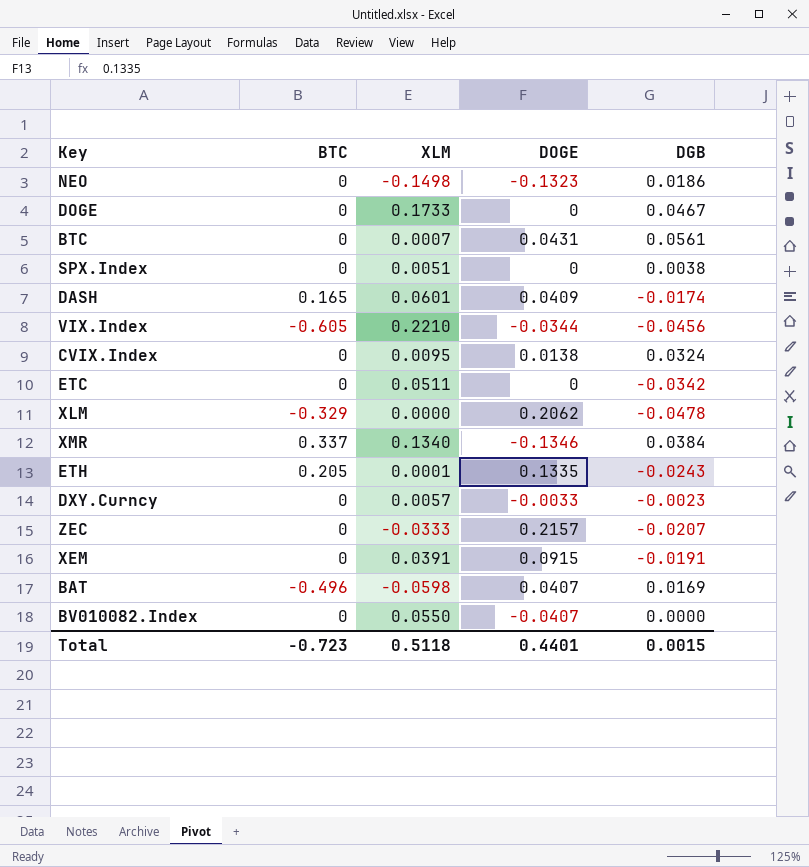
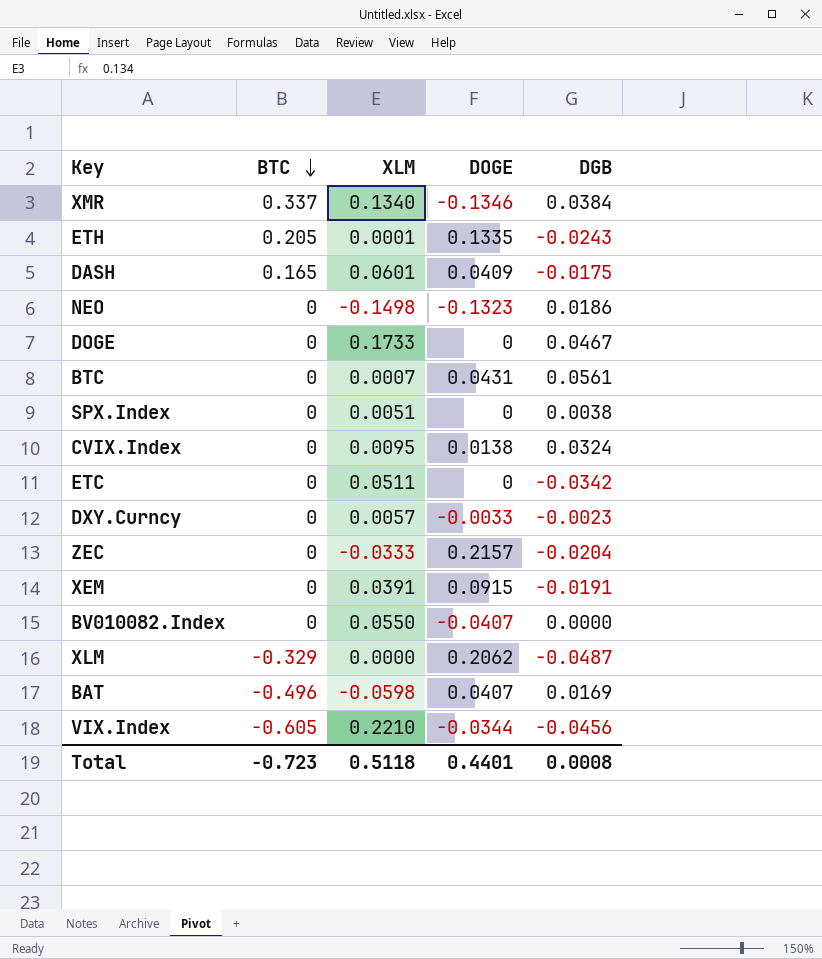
row order: none -> BTC descending
DASH | DGB: -0.0174 -> -0.0175
ZEC | DGB: -0.0207 -> -0.0204
XLM | DGB: -0.0478 -> -0.0487
Total | DGB: 0.0015 -> 0.0008

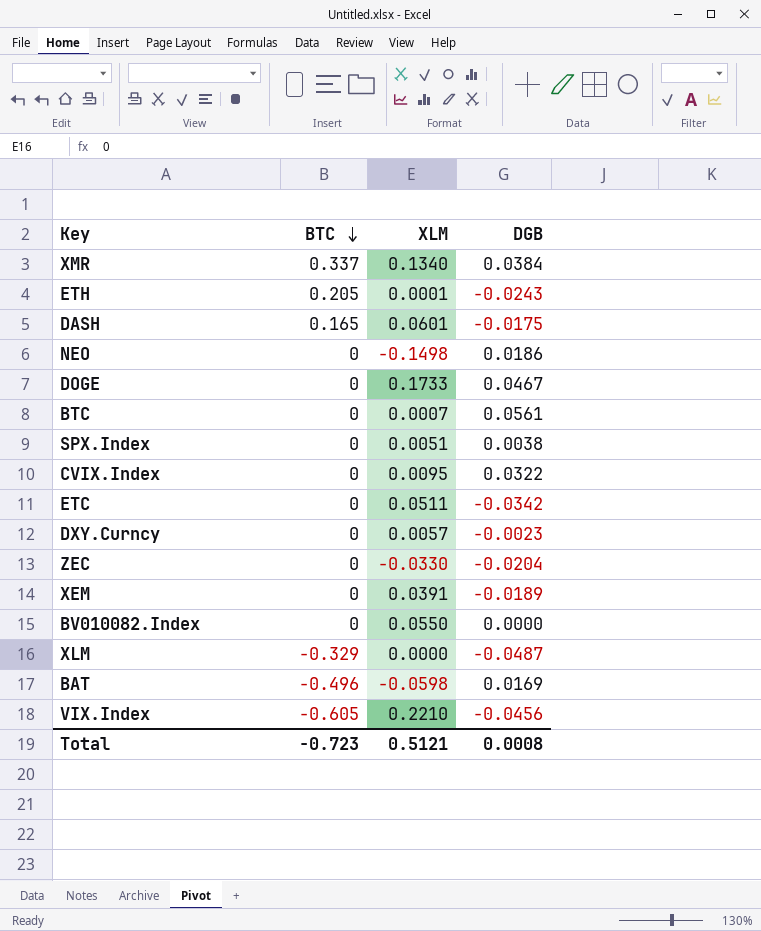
column DOGE | position: 4 -> none
CVIX.Index | DGB: 0.0324 -> 0.0322
ZEC | XLM: -0.0333 -> -0.0330
XEM | DGB: -0.0191 -> -0.0189
Total | XLM: 0.5118 -> 0.5121

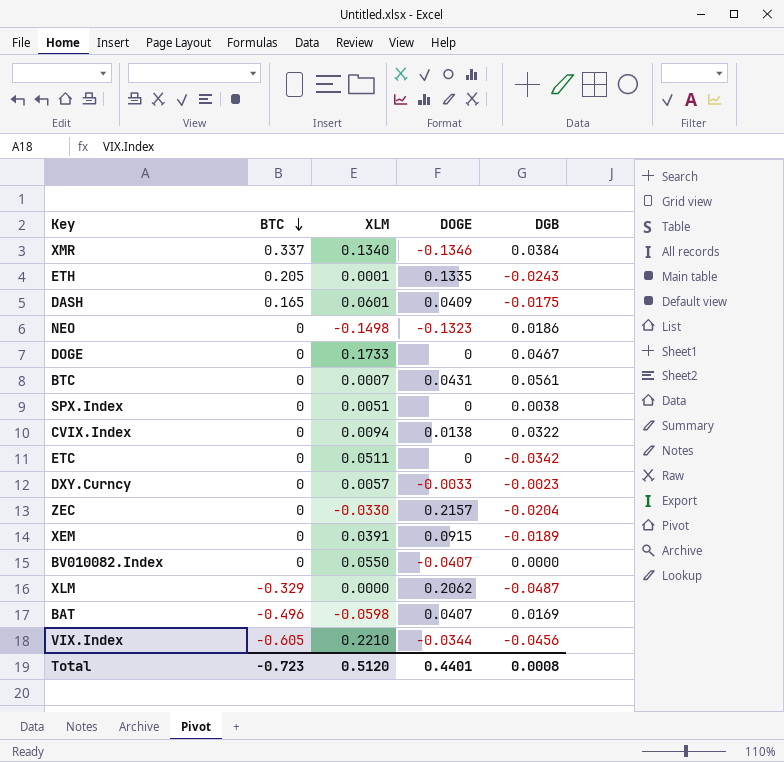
column DOGE | position: none -> 4
CVIX.Index | XLM: 0.0095 -> 0.0094
Total | XLM: 0.5121 -> 0.5120

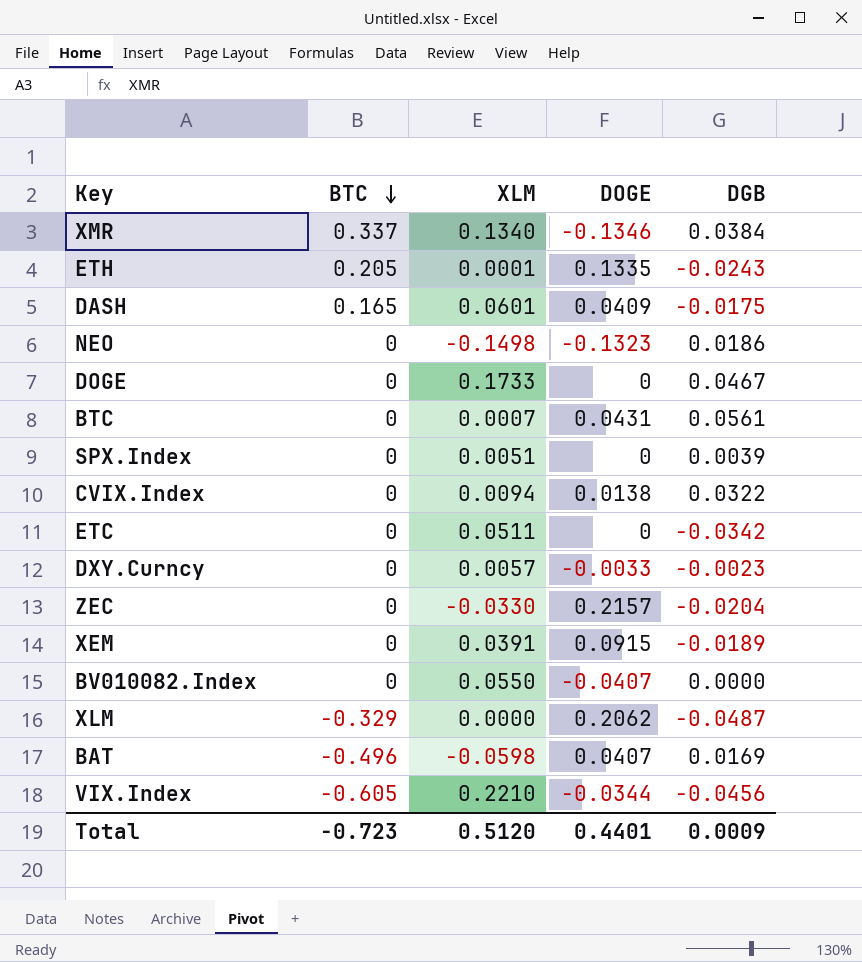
SPX.Index | DGB: 0.0038 -> 0.0039
Total | DGB: 0.0008 -> 0.0009

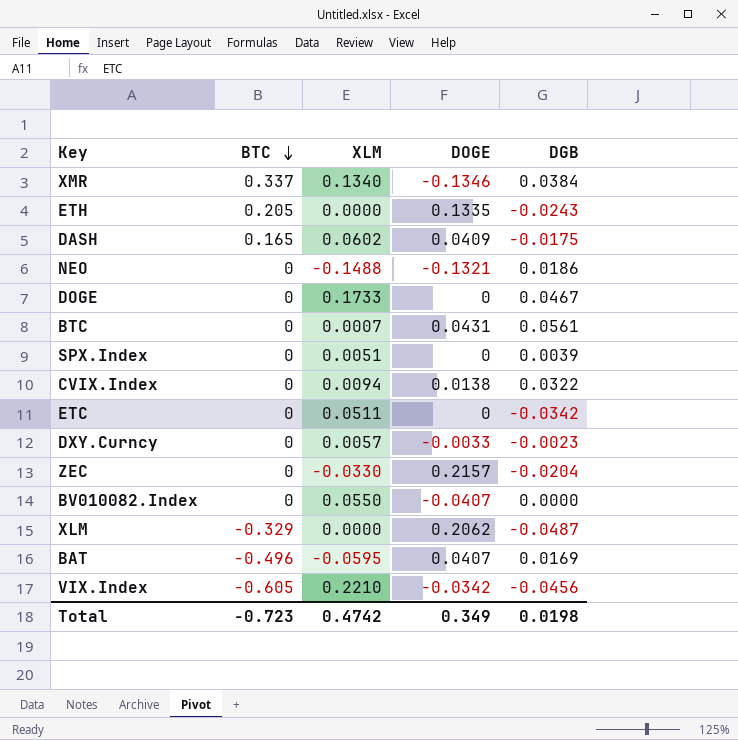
row XEM: 0 | 0.0391 | 0.0915 | -0.0189 -> none
ETH | XLM: 0.0001 -> 0.0000
DASH | XLM: 0.0601 -> 0.0602
NEO | XLM: -0.1498 -> -0.1488
NEO | DOGE: -0.1323 -> -0.1321
BAT | XLM: -0.0598 -> -0.0595
VIX.Index | DOGE: -0.0344 -> -0.0342
Total | XLM: 0.5120 -> 0.4742
Total | DOGE: 0.4401 -> 0.349
Total | DGB: 0.0009 -> 0.0198

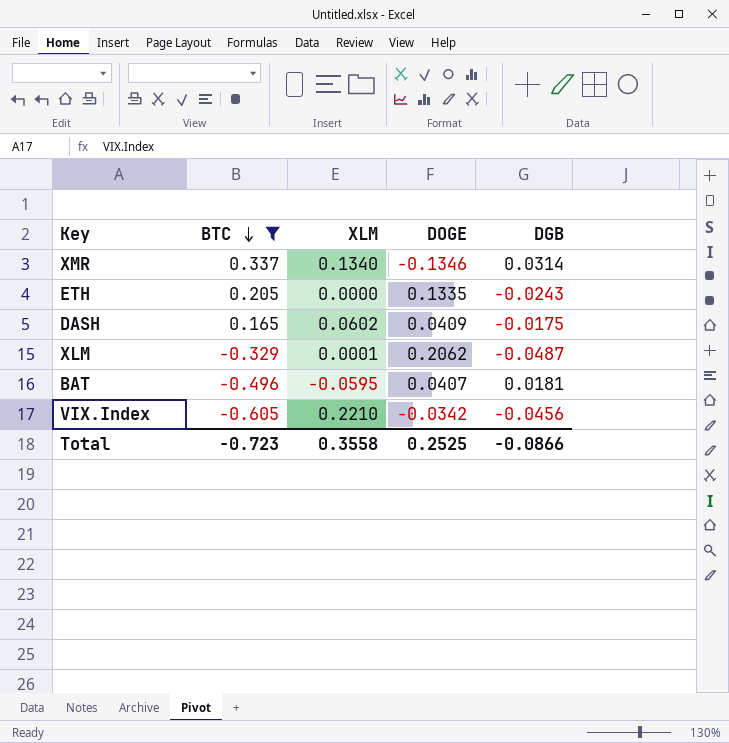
filter: none -> BTC != 0
XMR | DGB: 0.0384 -> 0.0314
XLM | XLM: 0.0000 -> 0.0001
BAT | DGB: 0.0169 -> 0.0181
Total | XLM: 0.4742 -> 0.3558
Total | DOGE: 0.349 -> 0.2525
Total | DGB: 0.0198 -> -0.0866

